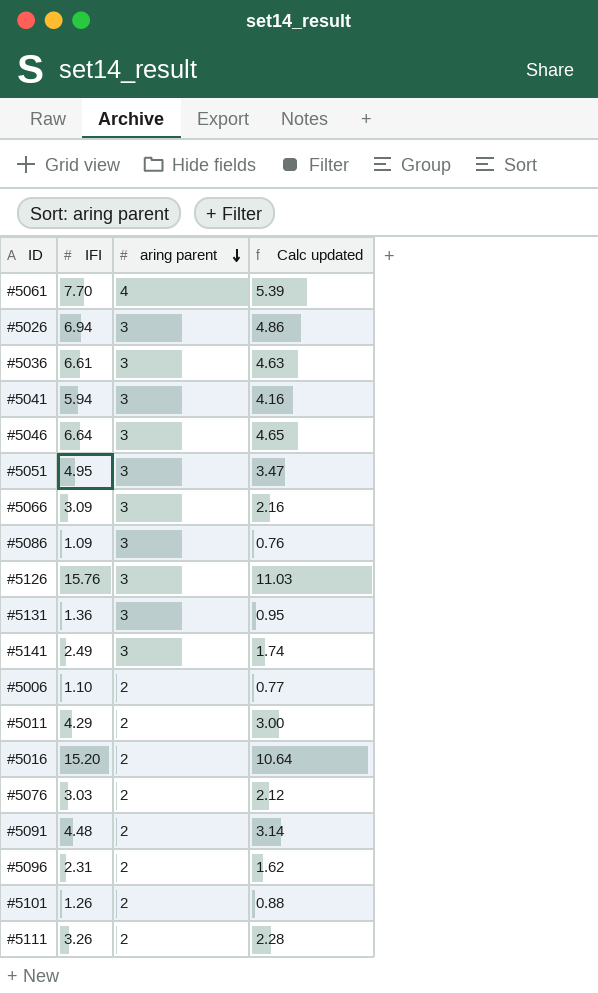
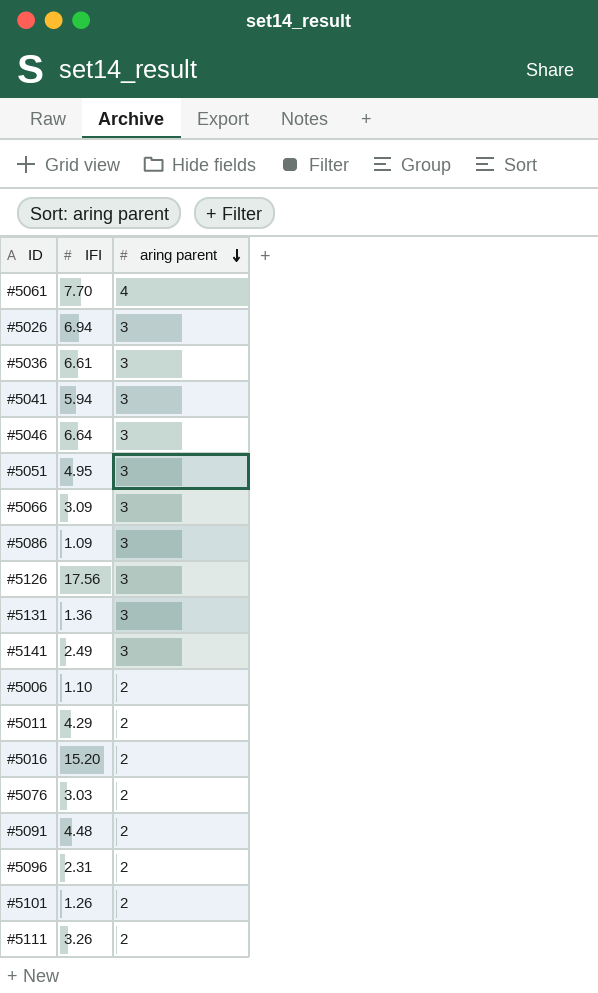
column Calc updated | formula: [IFI] * 0.7 -> none
#5126 | IFI: 15.76 -> 17.56

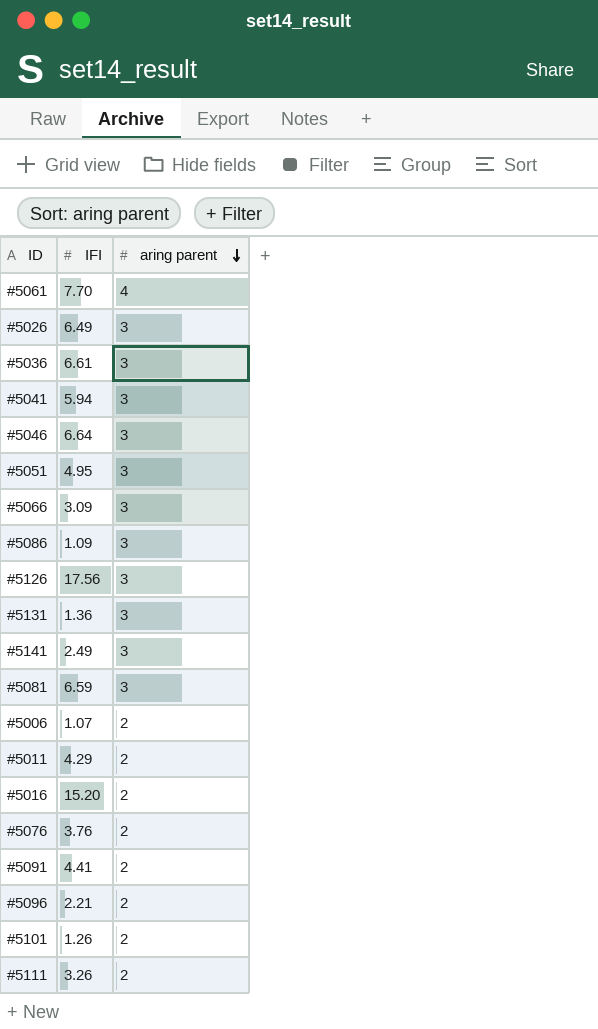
#5026 | IFI: 6.94 -> 6.49
row #5081: none -> 6.59 | 3
#5006 | IFI: 1.10 -> 1.07
#5076 | IFI: 3.03 -> 3.76
#5091 | IFI: 4.48 -> 4.41
#5096 | IFI: 2.31 -> 2.21

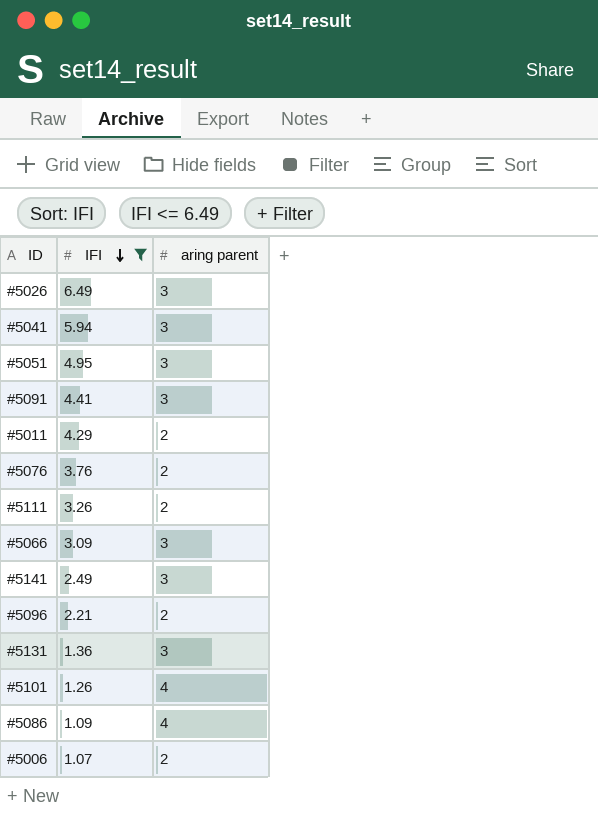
filter: none -> IFI <= 6.49
row order: aring parent descending -> IFI descending
#5091 | aring parent: 2 -> 3
#5101 | aring parent: 2 -> 4
#5086 | aring parent: 3 -> 4

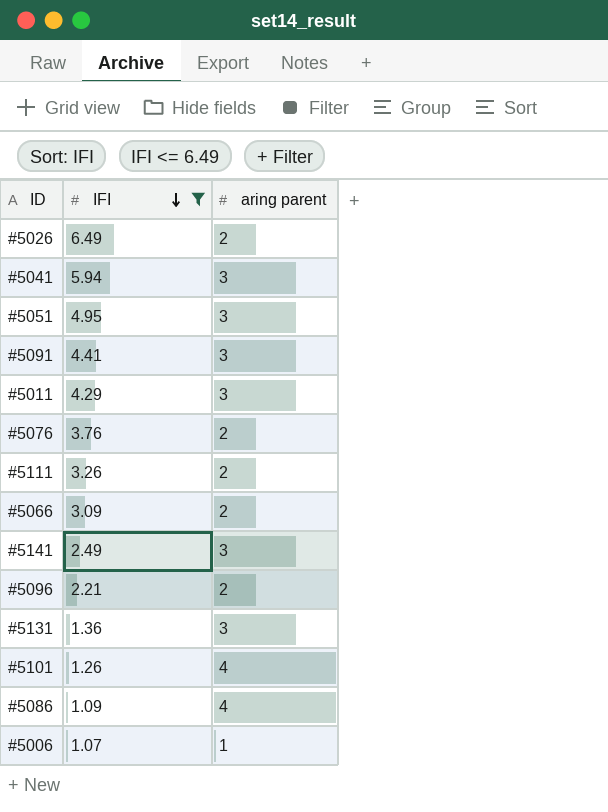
#5026 | aring parent: 3 -> 2
#5011 | aring parent: 2 -> 3
#5066 | aring parent: 3 -> 2
#5006 | aring parent: 2 -> 1

